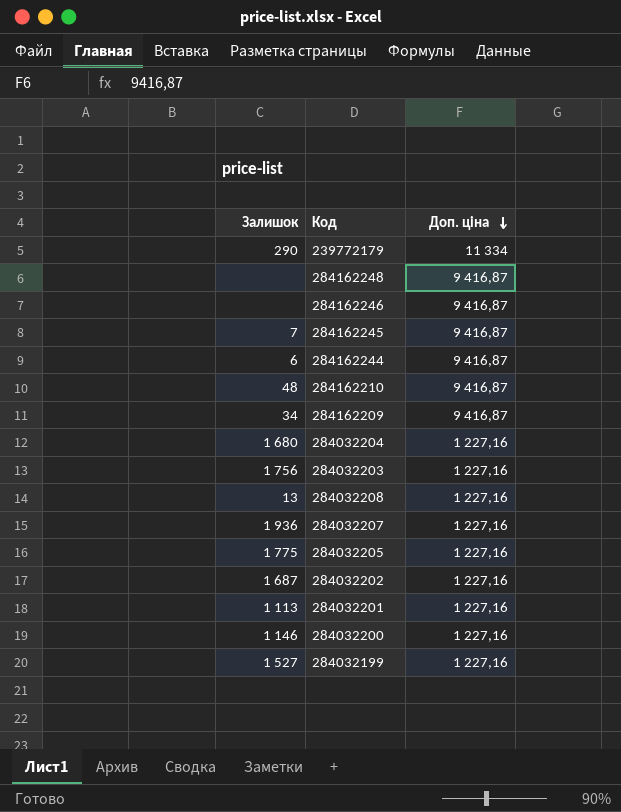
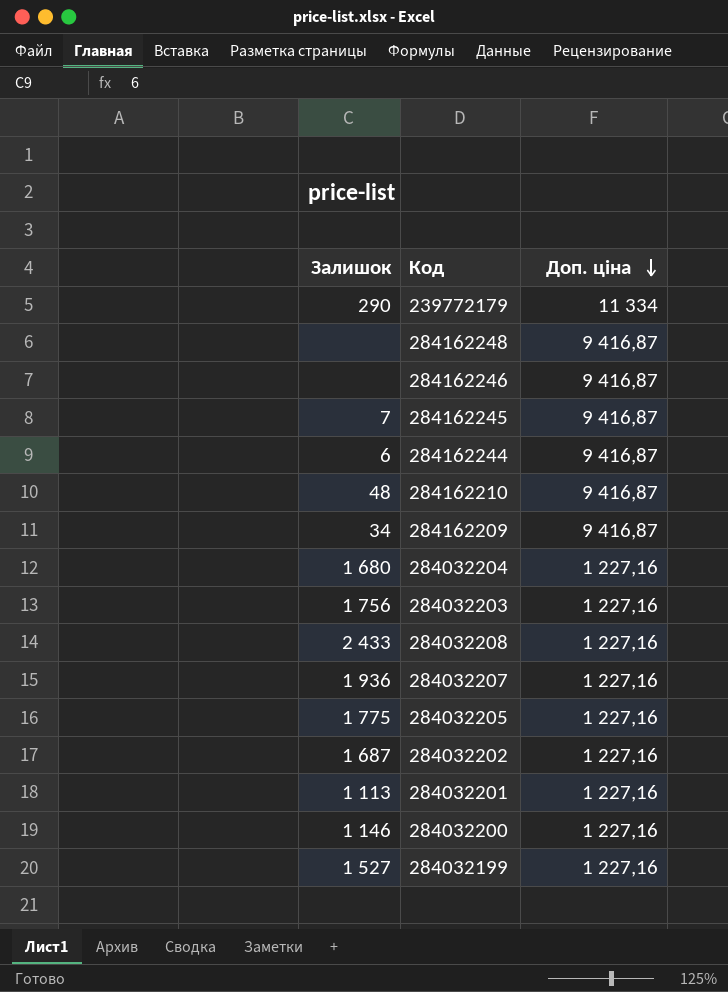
284032208 | Залишок: 13 -> 2 433

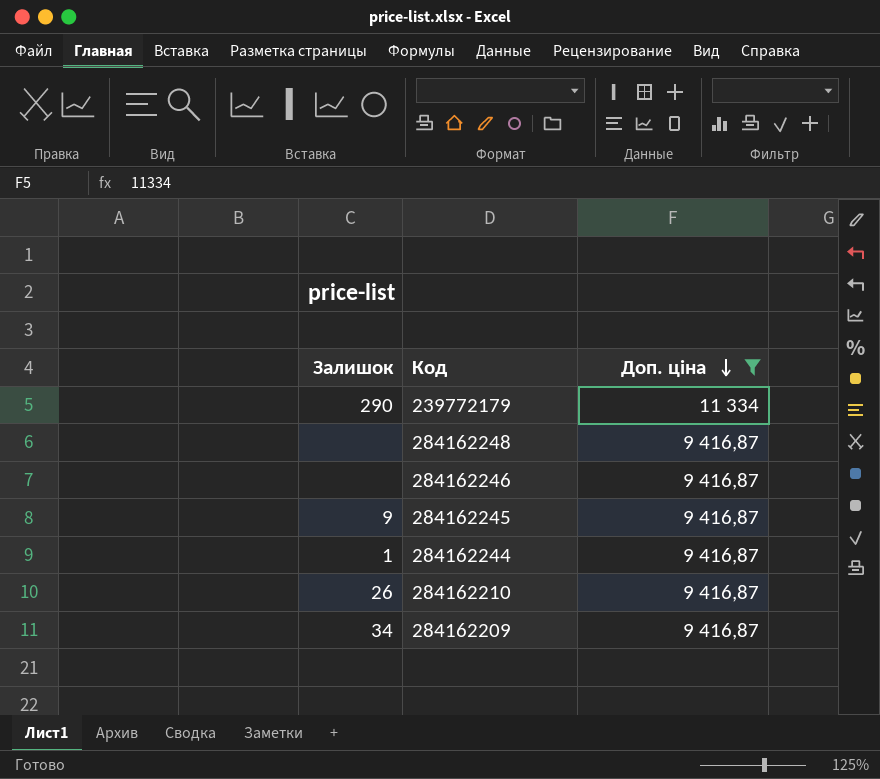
filter: none -> Доп. ціна != 1 227,16
284162245 | Залишок: 7 -> 9
284162244 | Залишок: 6 -> 1
284162210 | Залишок: 48 -> 26

